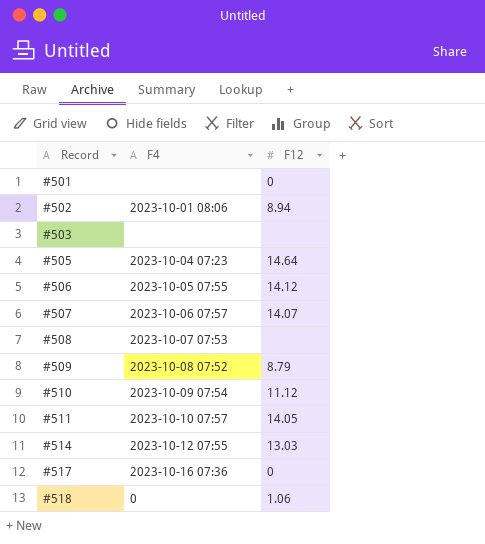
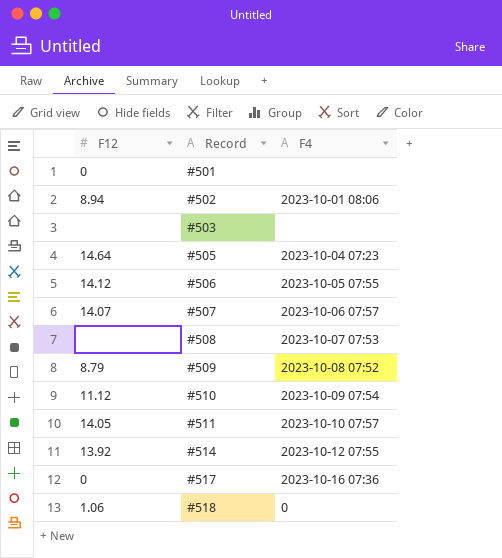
column F12 | position: 3 -> 1
#514 | F12: 13.03 -> 13.92

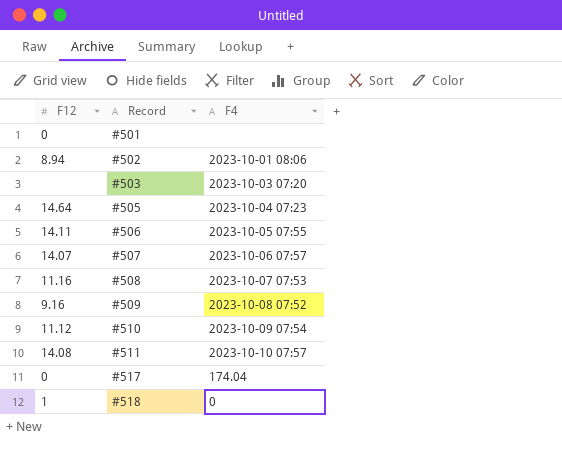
row #514: 13.92 | 2023-10-12 07:55 -> none
#503 | F4: none -> 2023-10-03 07:20
#506 | F12: 14.12 -> 14.11
#508 | F12: none -> 11.16
#509 | F12: 8.79 -> 9.16
#511 | F12: 14.05 -> 14.08
#517 | F4: 2023-10-16 07:36 -> 174.04
#518 | F12: 1.06 -> 1

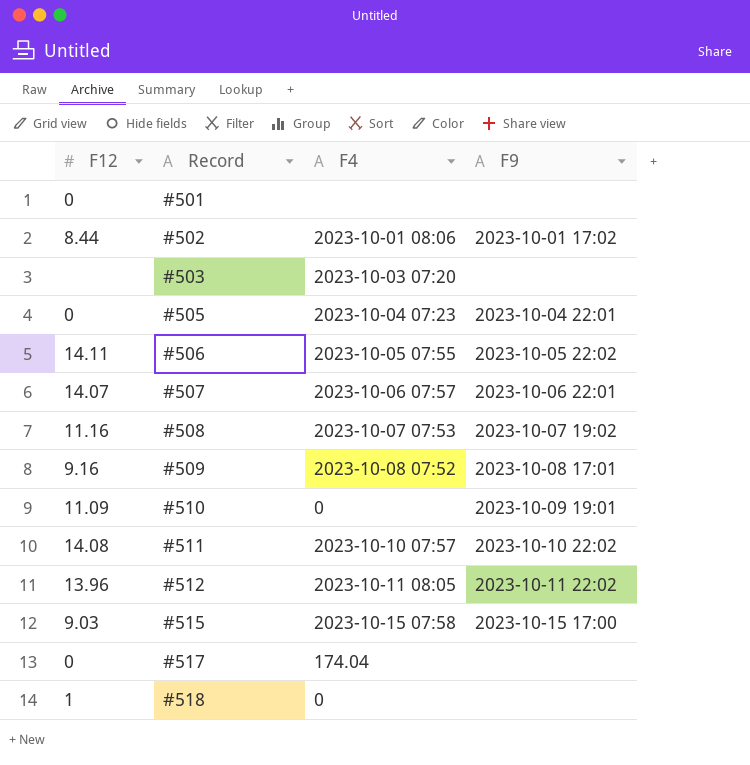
column F9 | position: none -> 4
#502 | F12: 8.94 -> 8.44
#505 | F12: 14.64 -> 0
#510 | F12: 11.12 -> 11.09
#510 | F4: 2023-10-09 07:54 -> 0
row #512: none -> 13.96 | 2023-10-11 08:05 | 2023-10-11 22:02
row #515: none -> 9.03 | 2023-10-15 07:58 | 2023-10-15 17:00

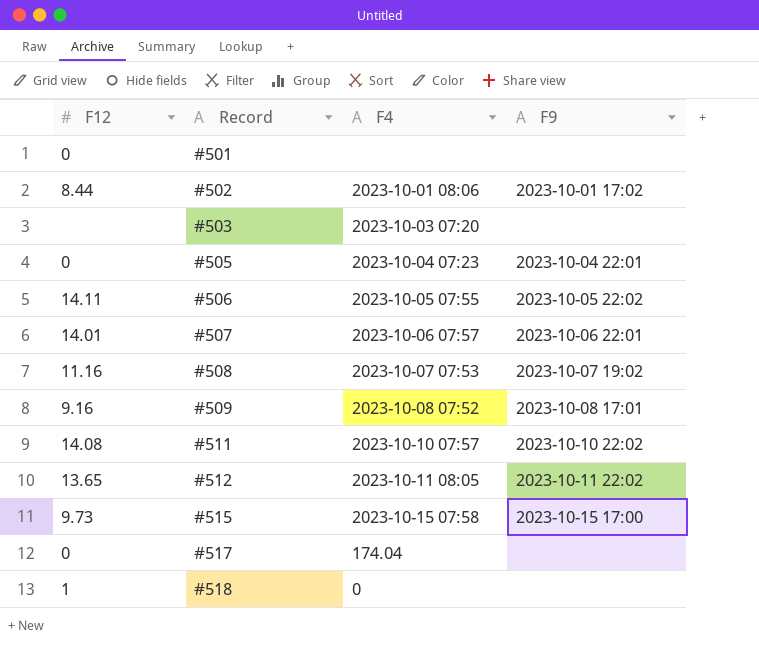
row #510: 11.09 | 0 | 2023-10-09 19:01 -> none
#507 | F12: 14.07 -> 14.01
#512 | F12: 13.96 -> 13.65
#515 | F12: 9.03 -> 9.73

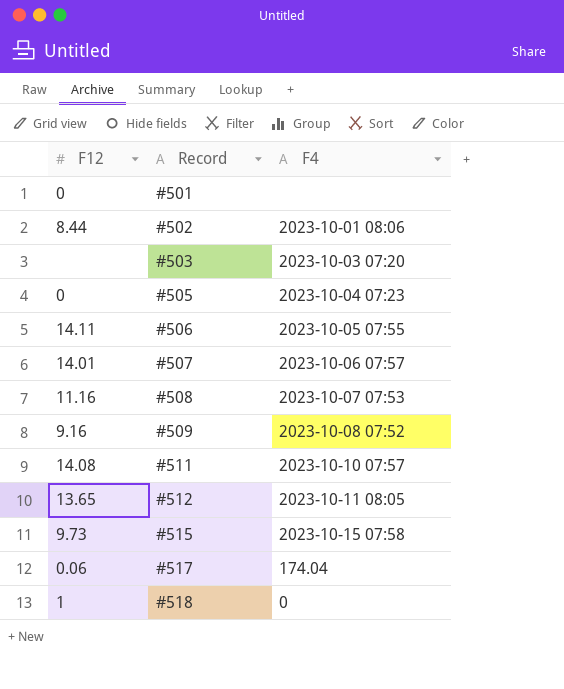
column F9 | position: 4 -> none
#517 | F12: 0 -> 0.06

